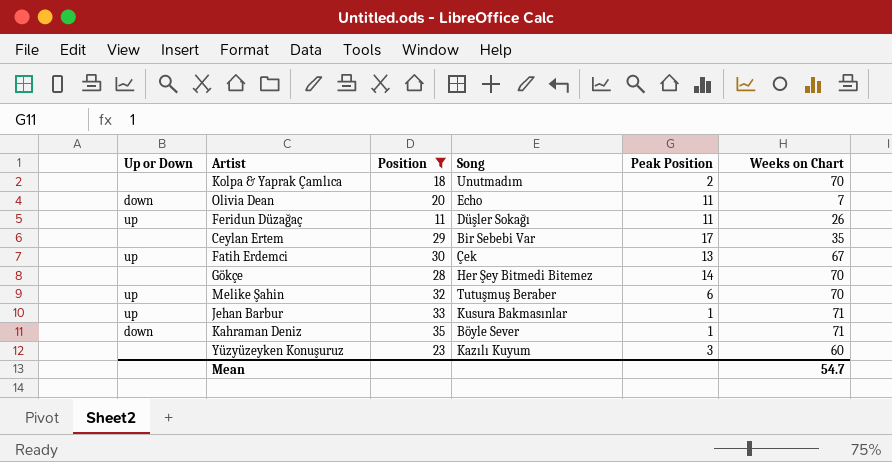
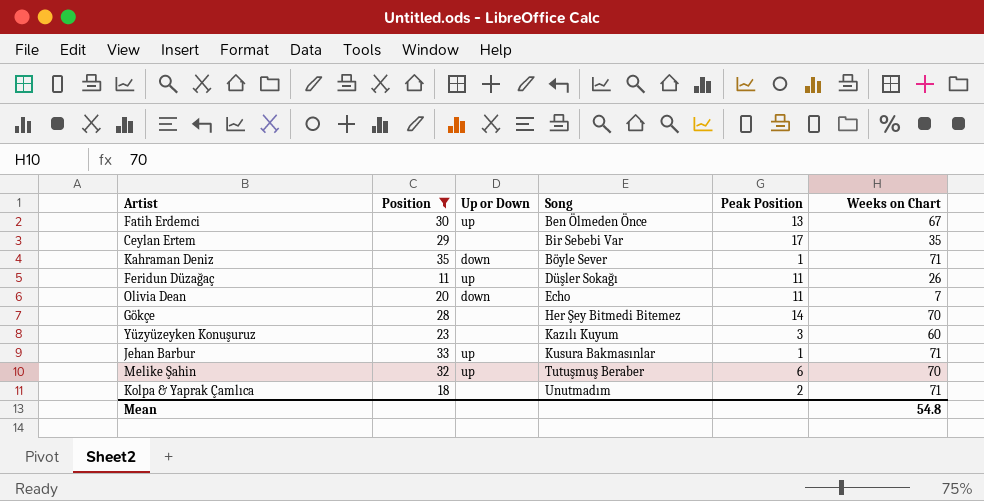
row order: none -> Song ascending
column Up or Down | position: 1 -> 3
Fatih Erdemci | Song: Çek -> Ben Ölmeden Önce
Kolpa & Yaprak Çamlıca | Weeks on Chart: 70 -> 71
Mean | Weeks on Chart: 54.7 -> 54.8

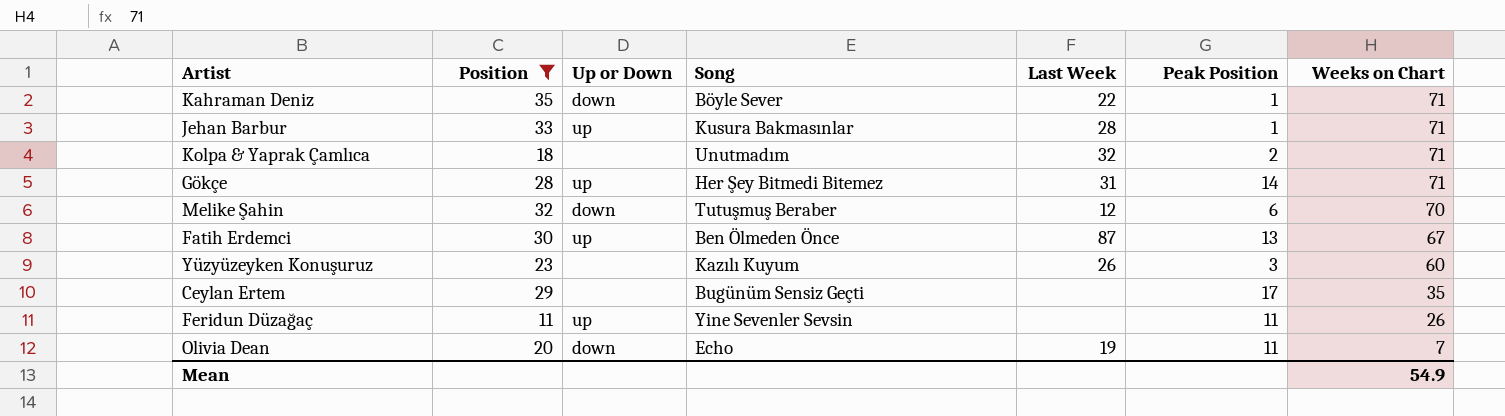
row order: Song ascending -> Weeks on Chart descending
column Last Week | position: none -> 5
Gökçe | Up or Down: none -> up
Gökçe | Weeks on Chart: 70 -> 71
Melike Şahin | Up or Down: up -> down
Ceylan Ertem | Song: Bir Sebebi Var -> Bugünüm Sensiz Geçti
Feridun Düzağaç | Song: Düşler Sokağı -> Yine Sevenler Sevsin
Mean | Weeks on Chart: 54.8 -> 54.9

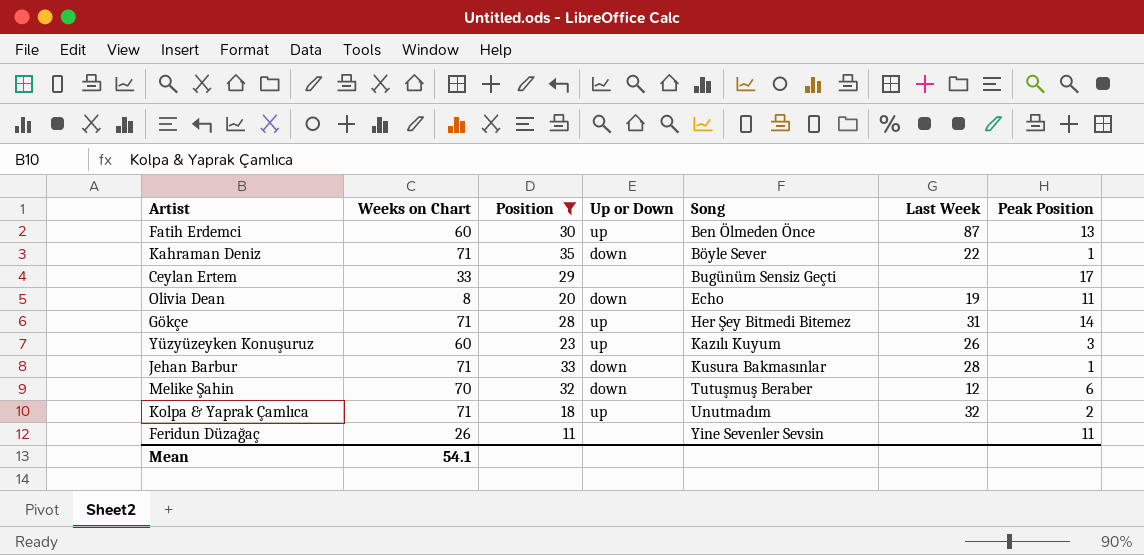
row order: Weeks on Chart descending -> Song ascending
column Weeks on Chart | position: 7 -> 2
Fatih Erdemci | Weeks on Chart: 67 -> 60
Ceylan Ertem | Weeks on Chart: 35 -> 33
Olivia Dean | Weeks on Chart: 7 -> 8
Yüzyüzeyken Konuşuruz | Up or Down: none -> up
Jehan Barbur | Up or Down: up -> down
Kolpa & Yaprak Çamlıca | Up or Down: none -> up
Feridun Düzağaç | Up or Down: up -> none
Mean | Weeks on Chart: 54.9 -> 54.1

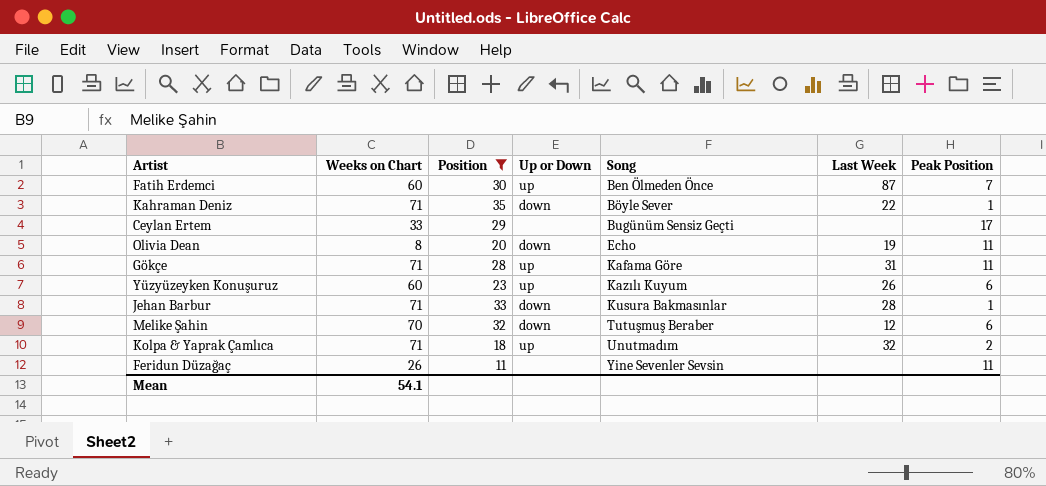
Fatih Erdemci | Peak Position: 13 -> 7
Gökçe | Song: Her Şey Bitmedi Bitemez -> Kafama Göre
Gökçe | Peak Position: 14 -> 11
Yüzyüzeyken Konuşuruz | Peak Position: 3 -> 6

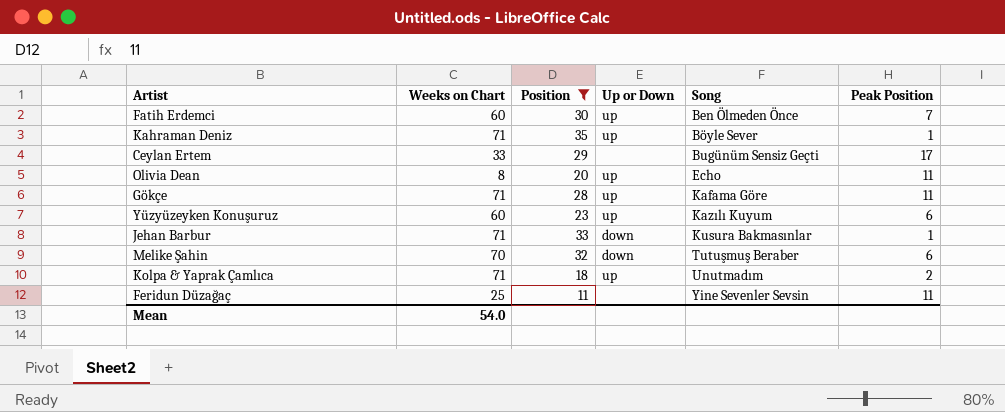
column Last Week | position: 6 -> none
Kahraman Deniz | Up or Down: down -> up
Olivia Dean | Up or Down: down -> up
Feridun Düzağaç | Weeks on Chart: 26 -> 25
Mean | Weeks on Chart: 54.1 -> 54.0

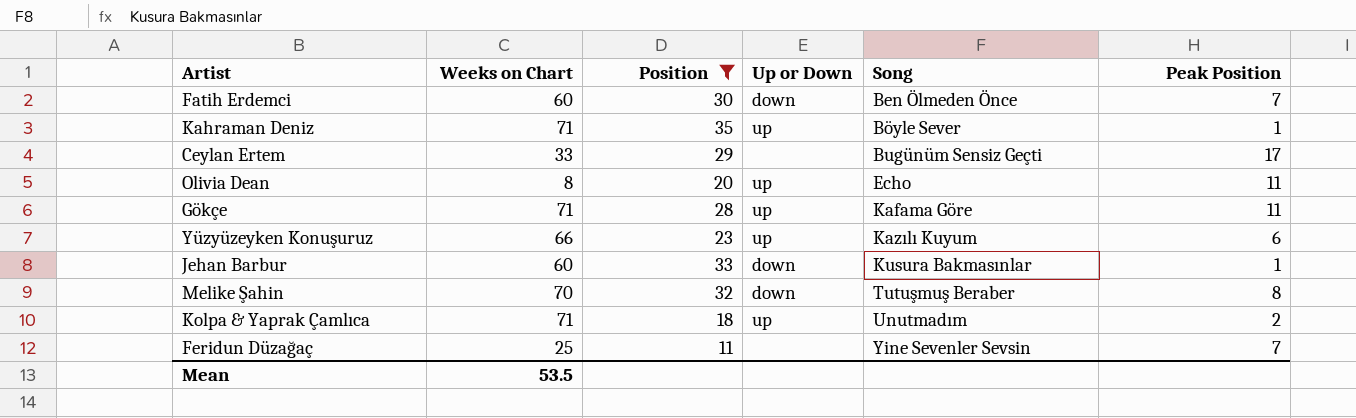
Fatih Erdemci | Up or Down: up -> down
Yüzyüzeyken Konuşuruz | Weeks on Chart: 60 -> 66
Jehan Barbur | Weeks on Chart: 71 -> 60
Melike Şahin | Peak Position: 6 -> 8
Feridun Düzağaç | Peak Position: 11 -> 7
Mean | Weeks on Chart: 54.0 -> 53.5

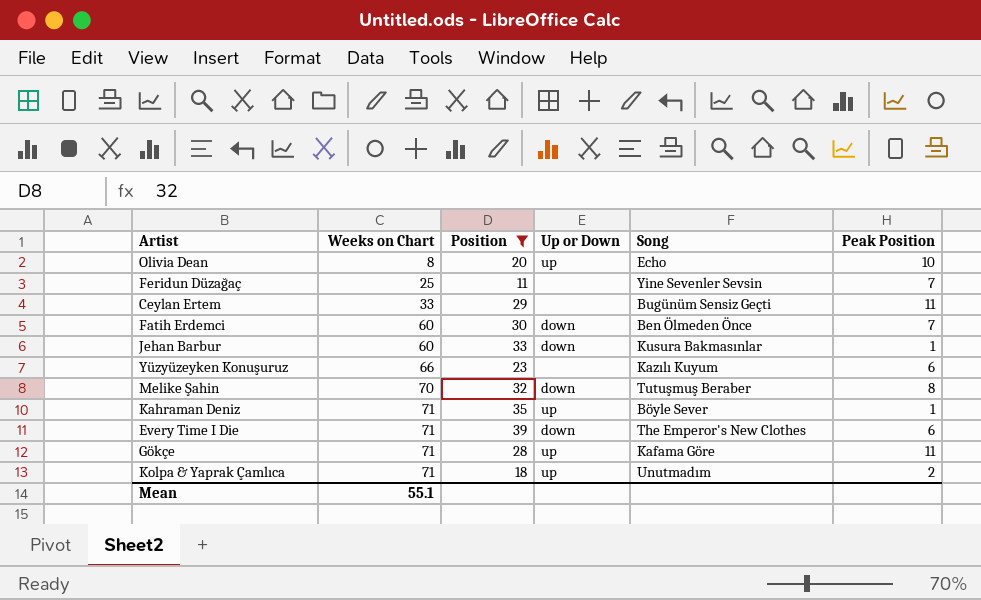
row order: Song ascending -> Weeks on Chart ascending
Olivia Dean | Peak Position: 11 -> 10
Ceylan Ertem | Peak Position: 17 -> 11
Yüzyüzeyken Konuşuruz | Up or Down: up -> none
row Every Time I Die: none -> 71 | 39 | down | The Emperor's New Clothes | 6
Mean | Weeks on Chart: 53.5 -> 55.1

